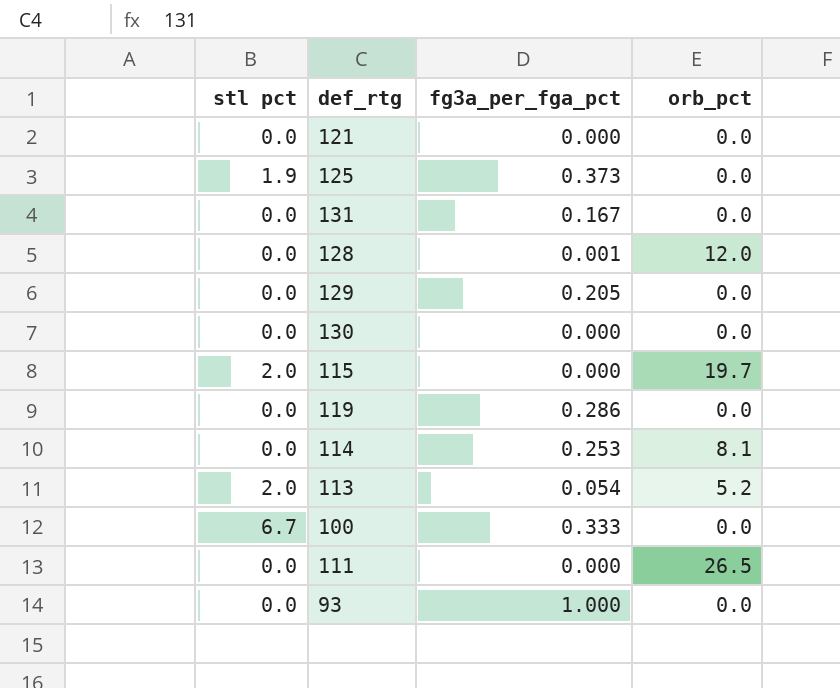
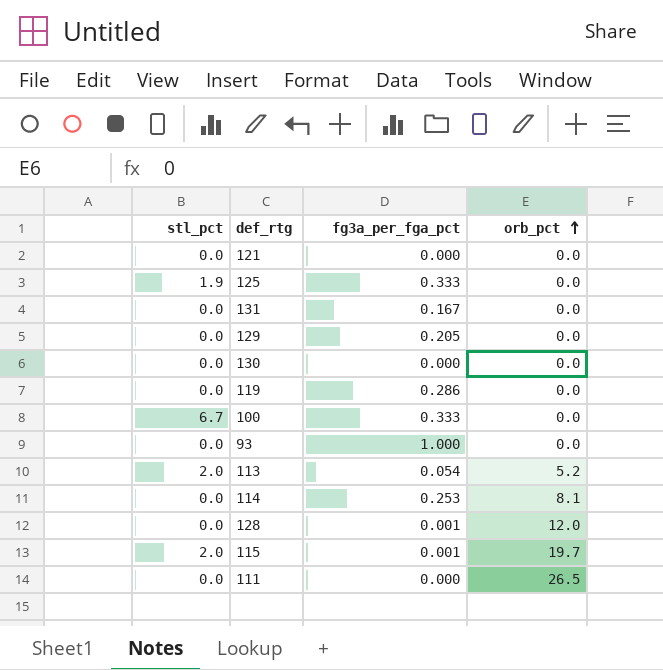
row order: none -> orb_pct ascending
column name: stl pct -> stl_pct
125 | fg3a_per_fga_pct: 0.373 -> 0.333
115 | fg3a_per_fga_pct: 0.000 -> 0.001

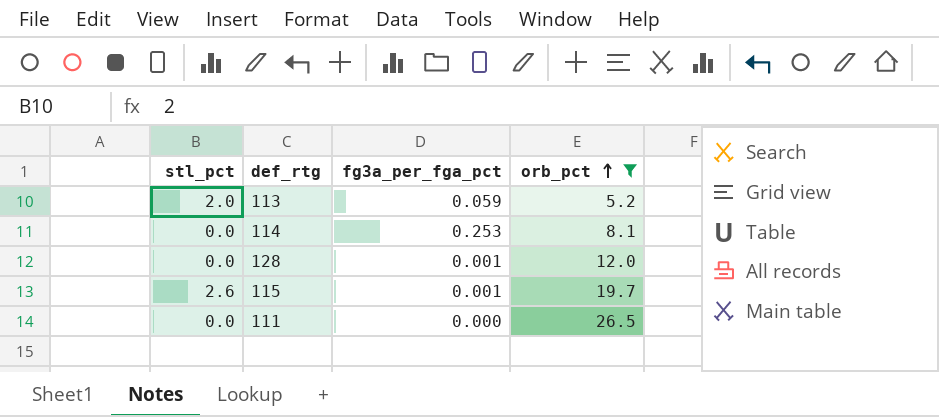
filter: none -> orb_pct != 0.0
113 | fg3a_per_fga_pct: 0.054 -> 0.059
115 | stl_pct: 2.0 -> 2.6

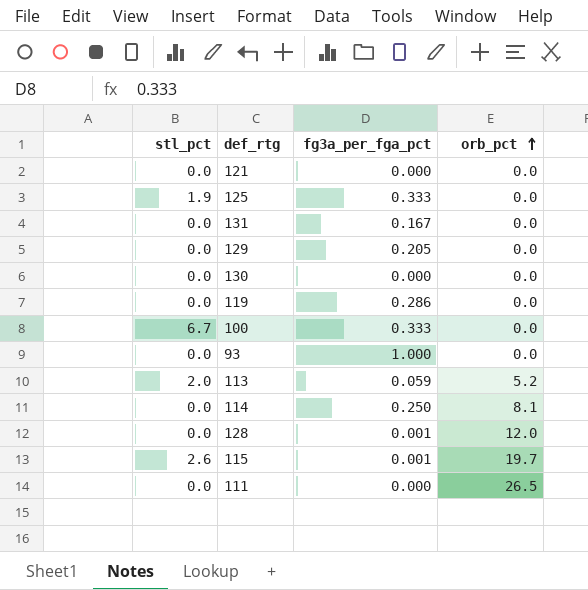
filter: orb_pct != 0.0 -> none
114 | fg3a_per_fga_pct: 0.253 -> 0.250

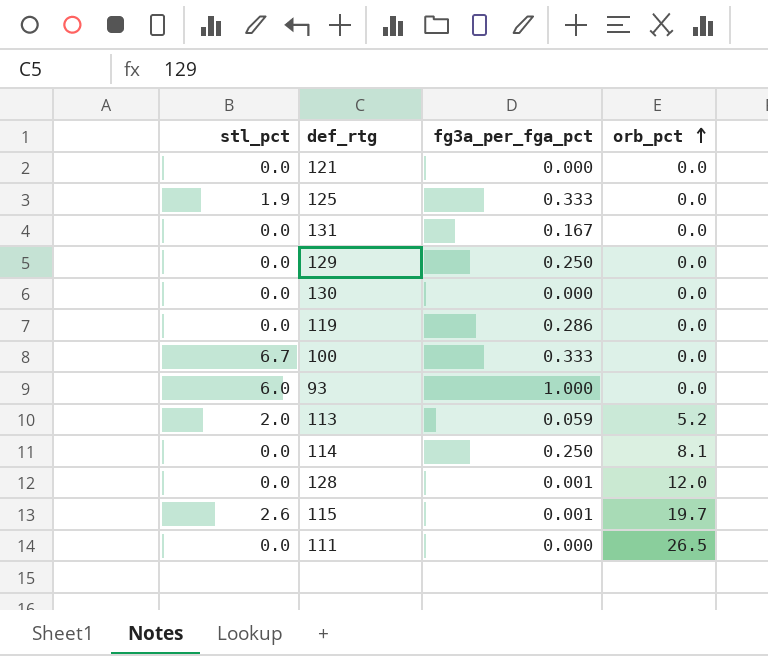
129 | fg3a_per_fga_pct: 0.205 -> 0.250
93 | stl_pct: 0.0 -> 6.0

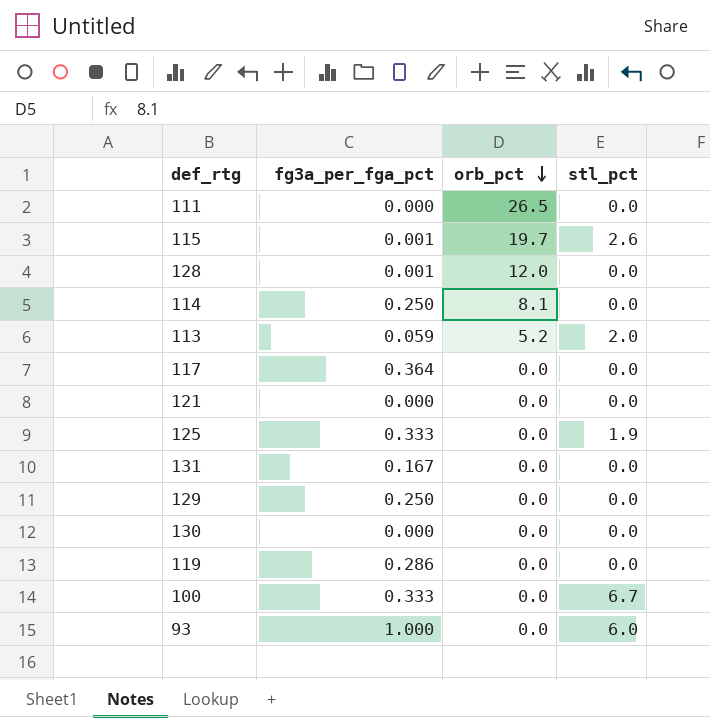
row order: orb_pct ascending -> orb_pct descending
column stl_pct | position: 1 -> 4
row 117: none -> 0.364 | 0.0 | 0.0

